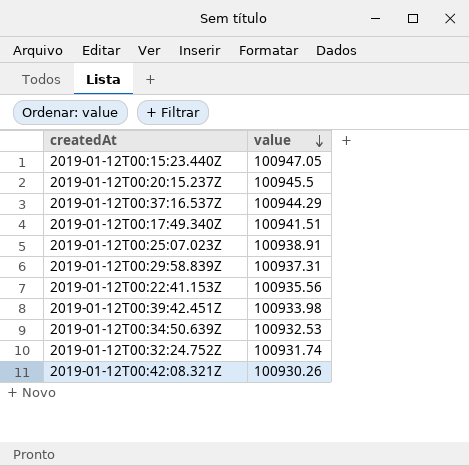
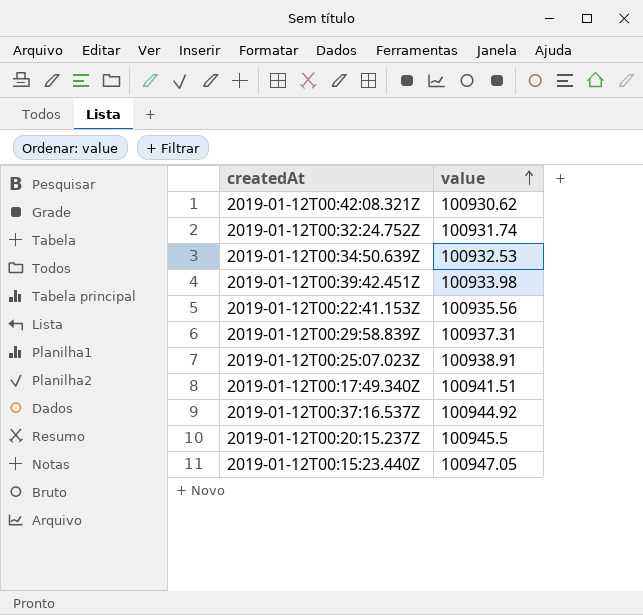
row order: value descending -> value ascending
2019-01-12T00:42:08.321Z | value: 100930.26 -> 100930.62
2019-01-12T00:37:16.537Z | value: 100944.29 -> 100944.92

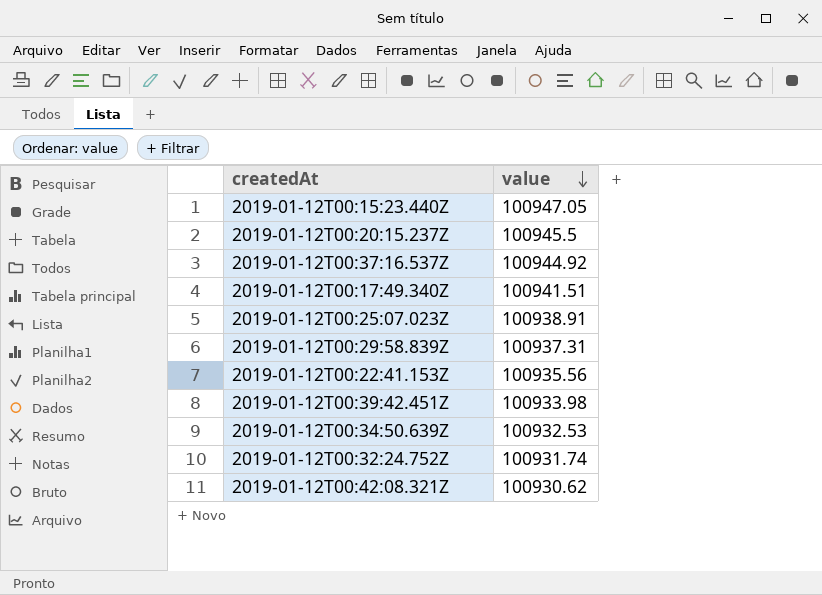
row order: value ascending -> value descending

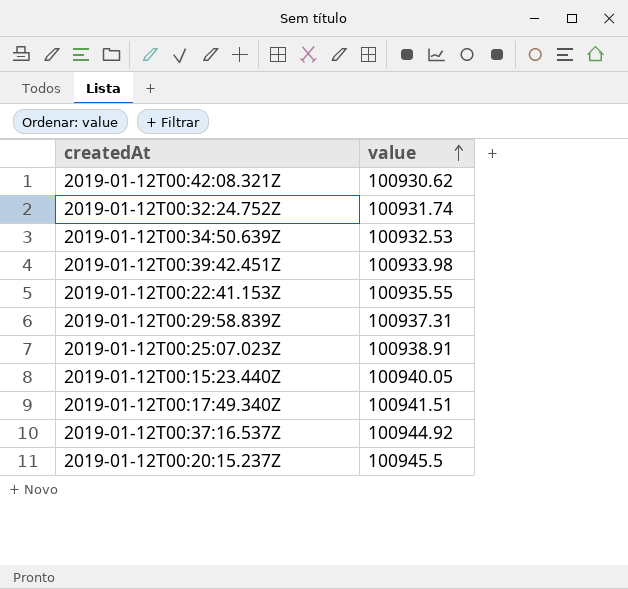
row order: value descending -> value ascending
2019-01-12T00:22:41.153Z | value: 100935.56 -> 100935.55
2019-01-12T00:15:23.440Z | value: 100947.05 -> 100940.05

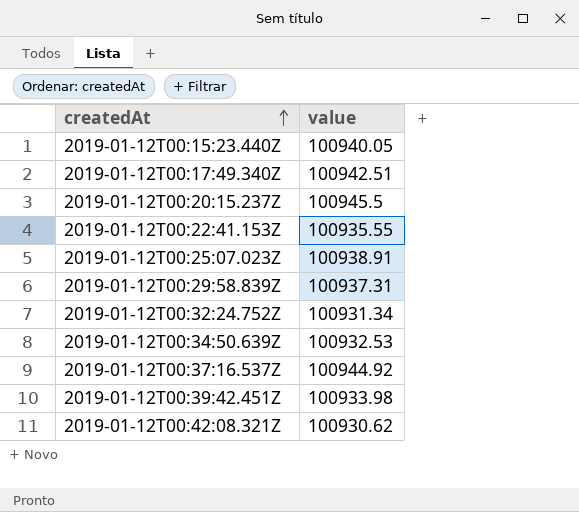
row order: value ascending -> createdAt ascending
2019-01-12T00:17:49.340Z | value: 100941.51 -> 100942.51
2019-01-12T00:32:24.752Z | value: 100931.74 -> 100931.34

